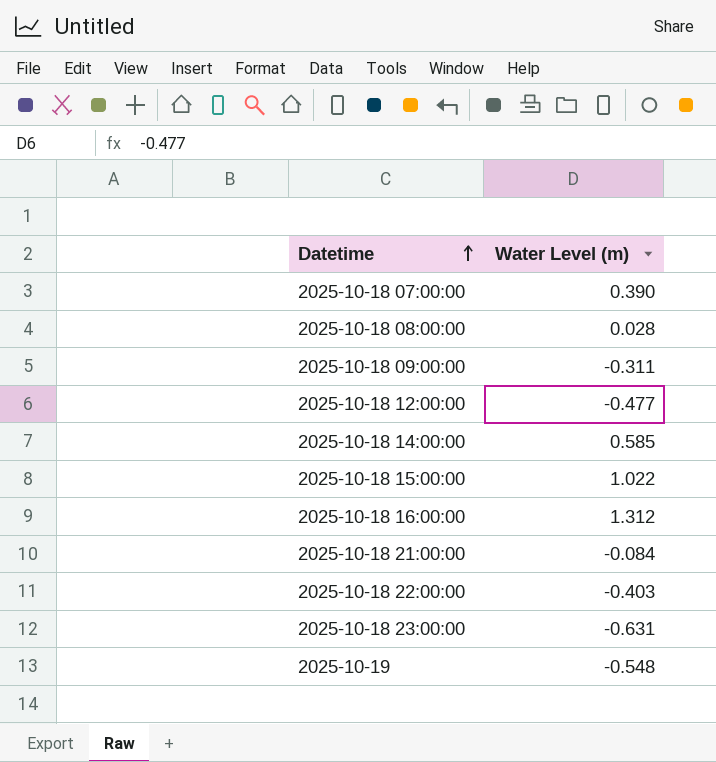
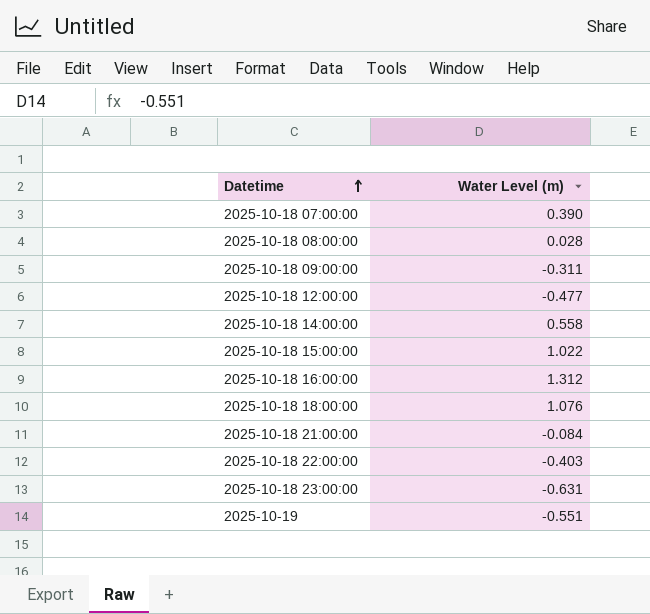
2025-10-18 14:00:00 | Water Level (m): 0.585 -> 0.558
row 2025-10-18 18:00:00: none -> 1.076
2025-10-19 | Water Level (m): -0.548 -> -0.551

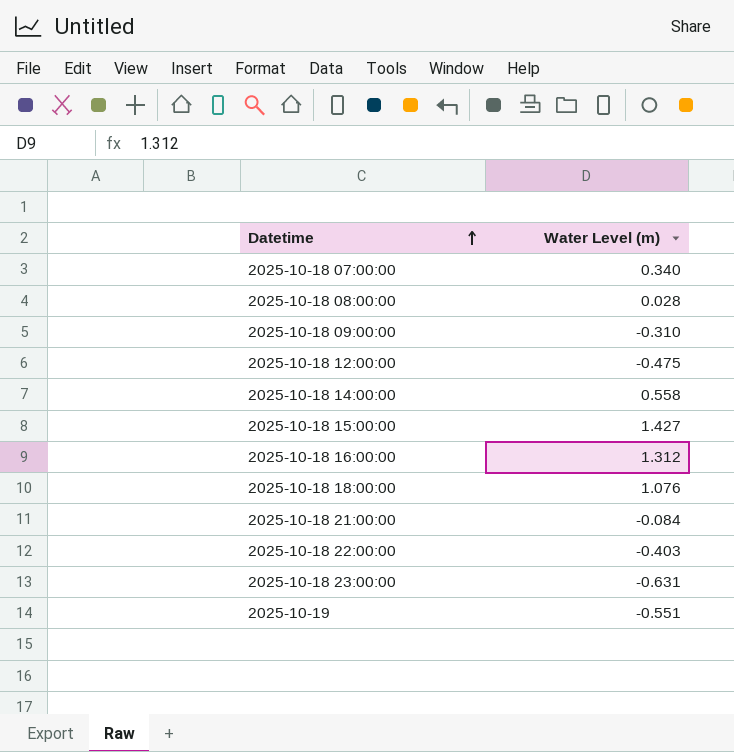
2025-10-18 07:00:00 | Water Level (m): 0.390 -> 0.340
2025-10-18 09:00:00 | Water Level (m): -0.311 -> -0.310
2025-10-18 12:00:00 | Water Level (m): -0.477 -> -0.475
2025-10-18 15:00:00 | Water Level (m): 1.022 -> 1.427

